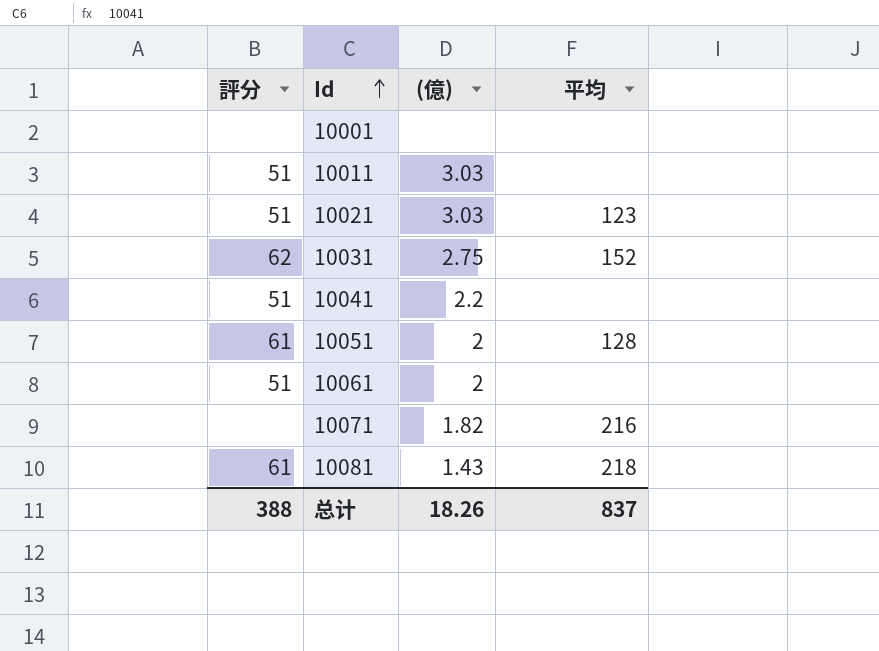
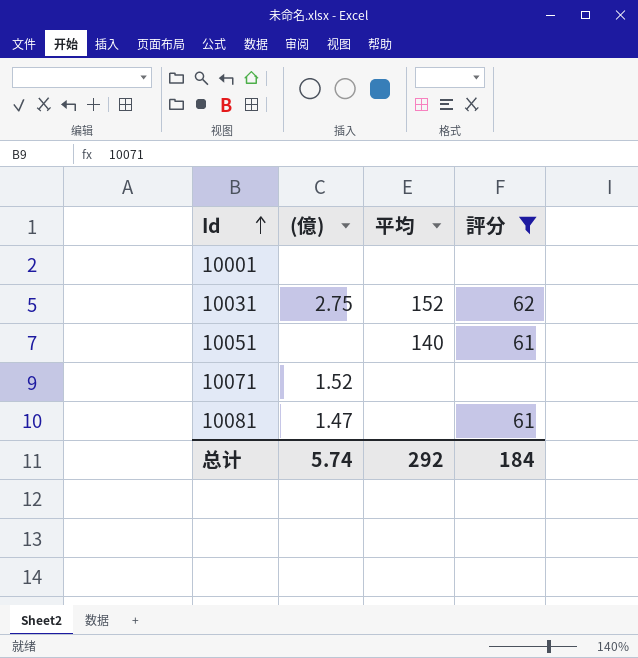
filter: none -> 評分 != 51
column 評分 | position: 1 -> 4
10051 | (億): 2 -> none
10051 | 平均: 128 -> 140
10071 | (億): 1.82 -> 1.52
10071 | 平均: 216 -> none
10081 | (億): 1.43 -> 1.47
10081 | 平均: 218 -> none
总计 | (億): 18.26 -> 5.74
总计 | 平均: 837 -> 292
总计 | 評分: 388 -> 184

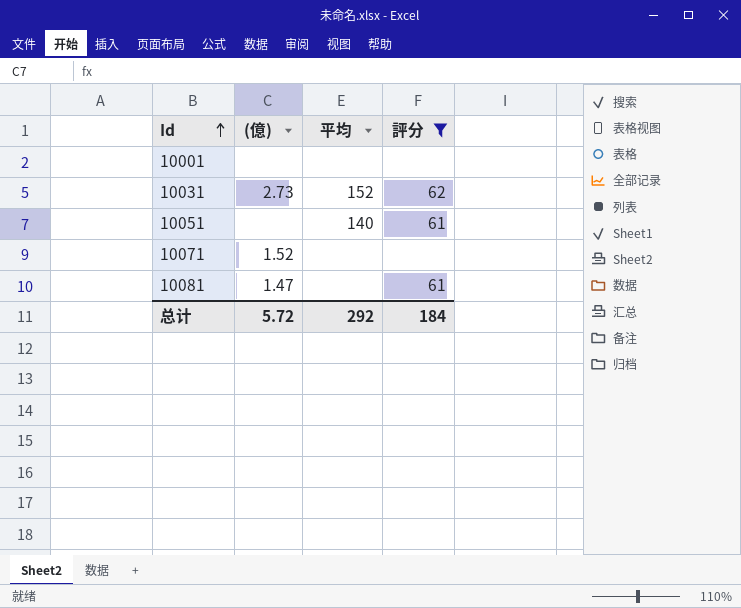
10031 | (億): 2.75 -> 2.73
总计 | (億): 5.74 -> 5.72

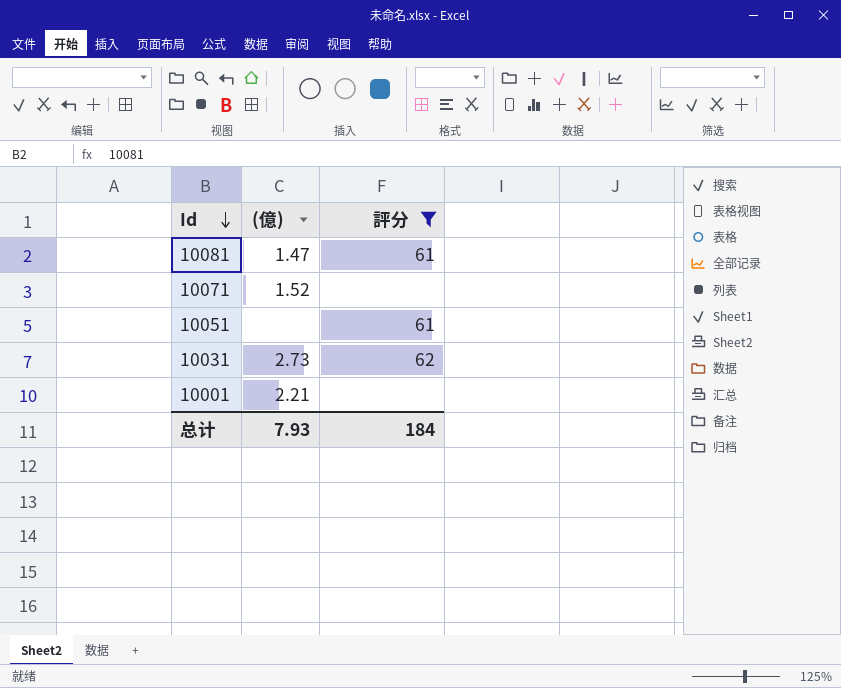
row order: Id ascending -> Id descending
column 平均 | position: 3 -> none
10001 | (億): none -> 2.21
总计 | (億): 5.72 -> 7.93

